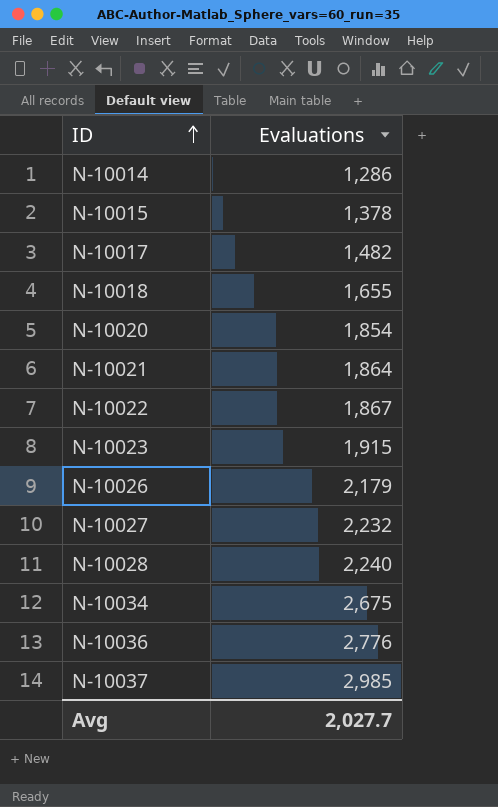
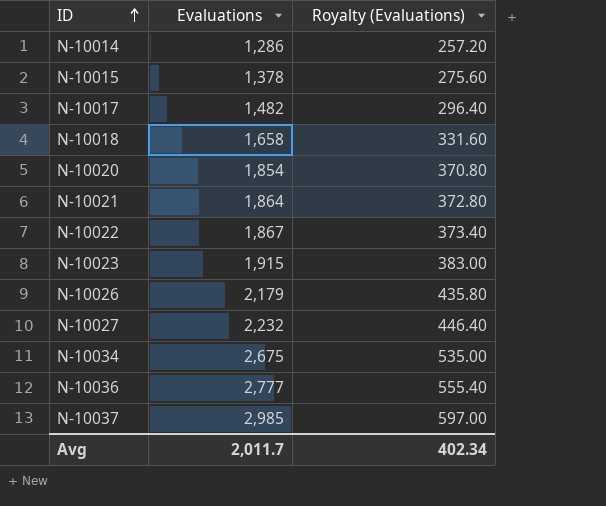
column Royalty (Evaluations) | formula: none -> [Evaluations] * 0.2
row N-10028: 2,240 -> none
N-10018 | Evaluations: 1,655 -> 1,658
N-10036 | Evaluations: 2,776 -> 2,777
Avg | Evaluations: 2,027.7 -> 2,011.7

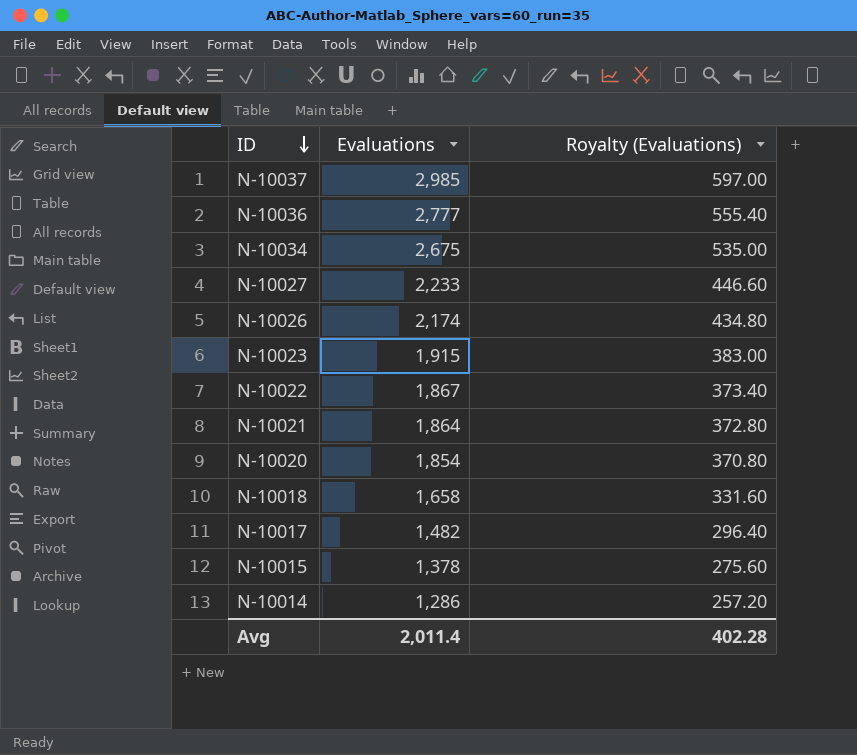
row order: ID ascending -> ID descending
N-10027 | Evaluations: 2,232 -> 2,233
N-10027 | Royalty (Evaluations): 446.40 -> 446.60
N-10026 | Evaluations: 2,179 -> 2,174
N-10026 | Royalty (Evaluations): 435.80 -> 434.80
Avg | Evaluations: 2,011.7 -> 2,011.4
Avg | Royalty (Evaluations): 402.34 -> 402.28

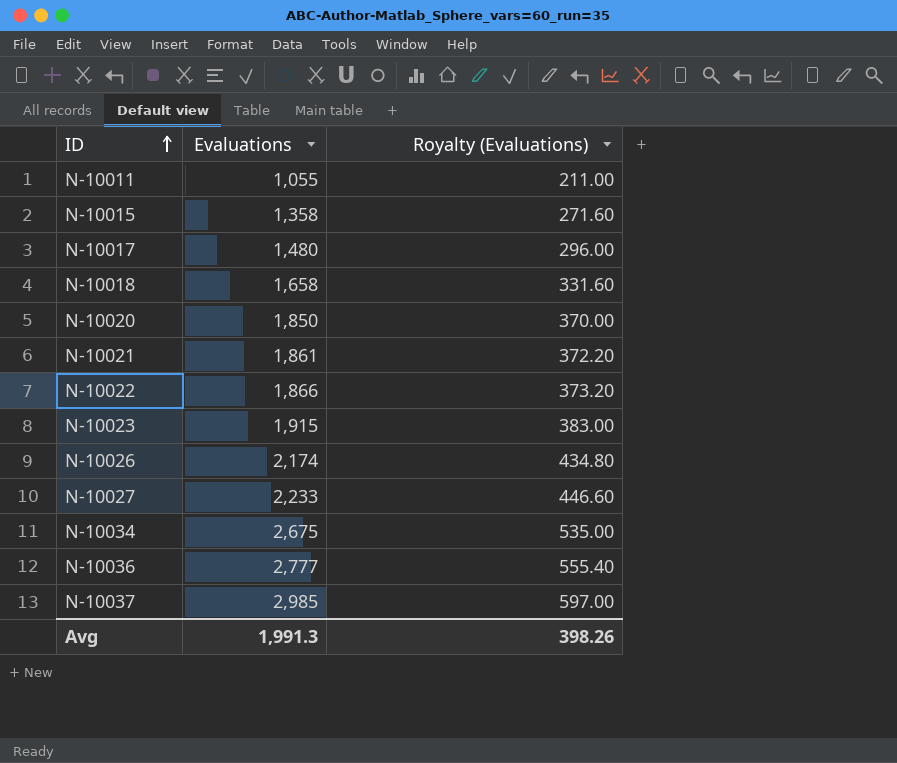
row order: ID descending -> ID ascending
row N-10014: 1,286 | 257.20 -> none
row N-10011: none -> 1,055 | 211.00
N-10015 | Evaluations: 1,378 -> 1,358
N-10015 | Royalty (Evaluations): 275.60 -> 271.60
N-10017 | Evaluations: 1,482 -> 1,480
N-10017 | Royalty (Evaluations): 296.40 -> 296.00
N-10020 | Evaluations: 1,854 -> 1,850
N-10020 | Royalty (Evaluations): 370.80 -> 370.00
N-10021 | Evaluations: 1,864 -> 1,861
N-10021 | Royalty (Evaluations): 372.80 -> 372.20
N-10022 | Evaluations: 1,867 -> 1,866
N-10022 | Royalty (Evaluations): 373.40 -> 373.20
Avg | Evaluations: 2,011.4 -> 1,991.3
Avg | Royalty (Evaluations): 402.28 -> 398.26

